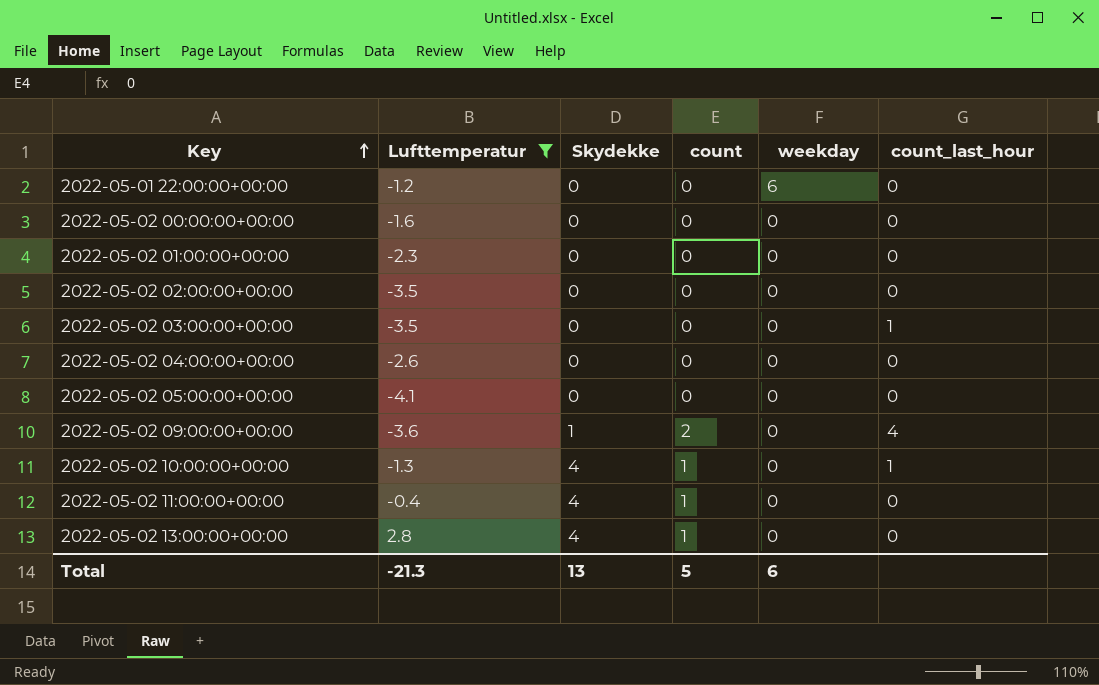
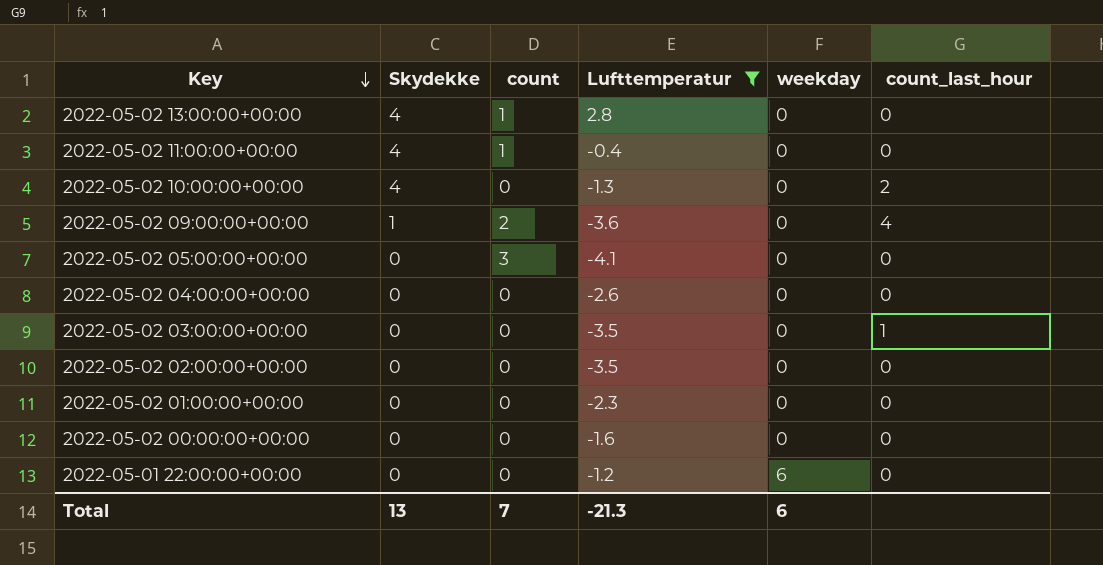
row order: Key ascending -> Key descending
column Lufttemperatur | position: 2 -> 4
2022-05-02 10:00:00+00:00 | count: 1 -> 0
2022-05-02 10:00:00+00:00 | count_last_hour: 1 -> 2
2022-05-02 05:00:00+00:00 | count: 0 -> 3
Total | count: 5 -> 7

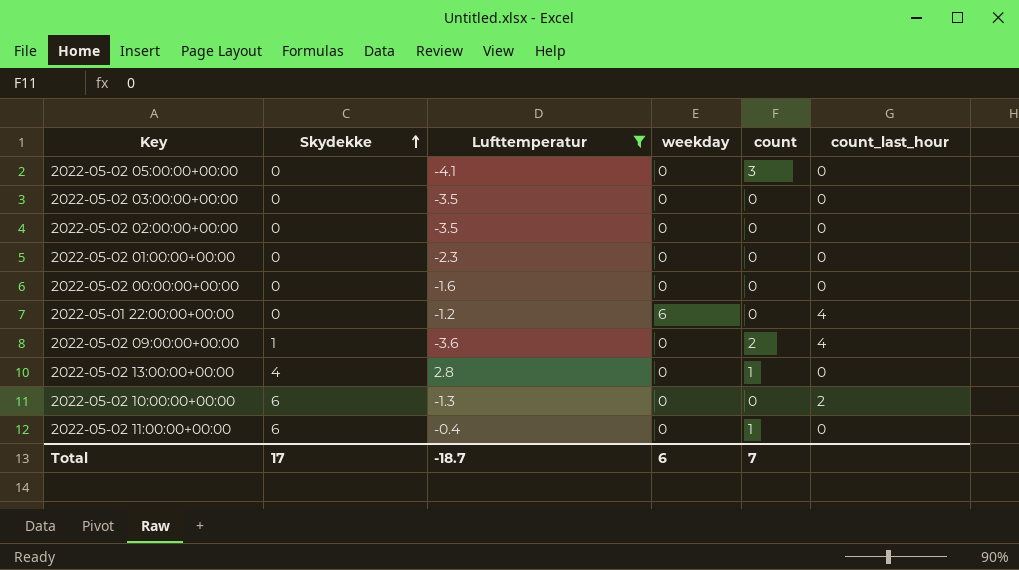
row order: Key descending -> Skydekke ascending
column count | position: 3 -> 5
row 2022-05-02 04:00:00+00:00: 0 | 0 | -2.6 | 0 | 0 -> none
2022-05-02 03:00:00+00:00 | count_last_hour: 1 -> 0
2022-05-01 22:00:00+00:00 | count_last_hour: 0 -> 4
2022-05-02 10:00:00+00:00 | Skydekke: 4 -> 6
2022-05-02 11:00:00+00:00 | Skydekke: 4 -> 6
Total | Skydekke: 13 -> 17
Total | Lufttemperatur: -21.3 -> -18.7

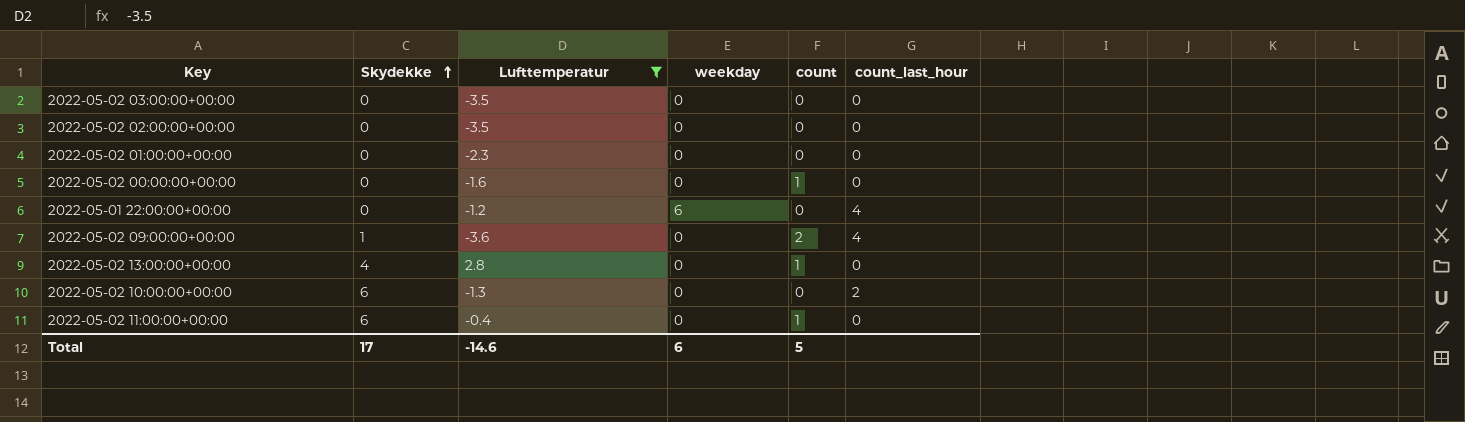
row 2022-05-02 05:00:00+00:00: 0 | -4.1 | 0 | 3 | 0 -> none
2022-05-02 00:00:00+00:00 | count: 0 -> 1
Total | Lufttemperatur: -18.7 -> -14.6
Total | count: 7 -> 5

